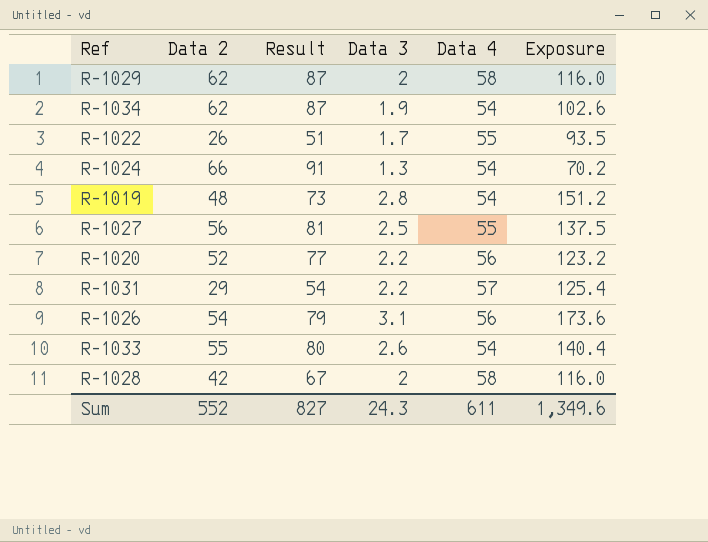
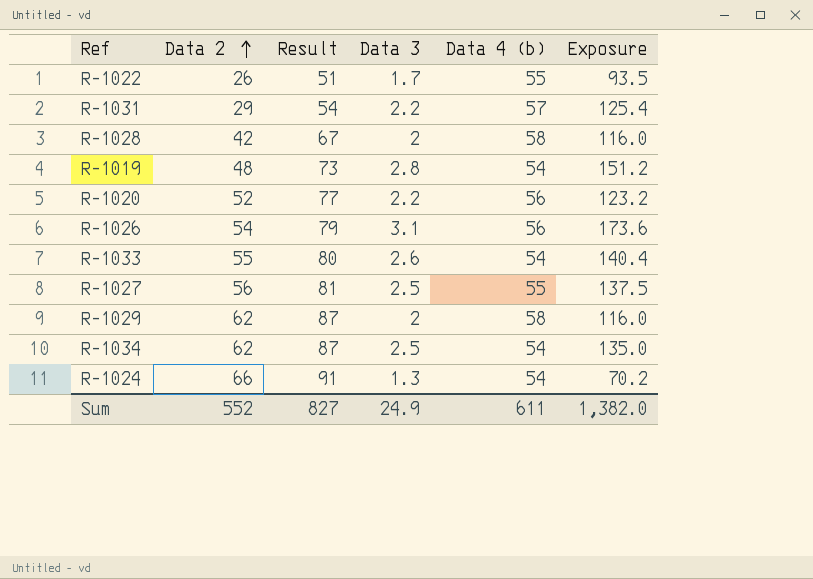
row order: none -> Data 2 ascending
column name: Data 4 -> Data 4 (b)
R-1034 | Data 3: 1.9 -> 2.5
R-1034 | Exposure: 102.6 -> 135.0
Sum | Data 3: 24.3 -> 24.9
Sum | Exposure: 1,349.6 -> 1,382.0

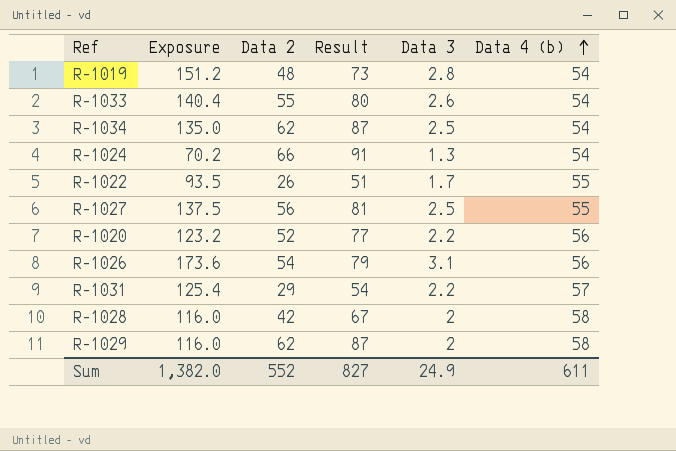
row order: Data 2 ascending -> Data 4 (b) ascending
column Exposure | position: 6 -> 2

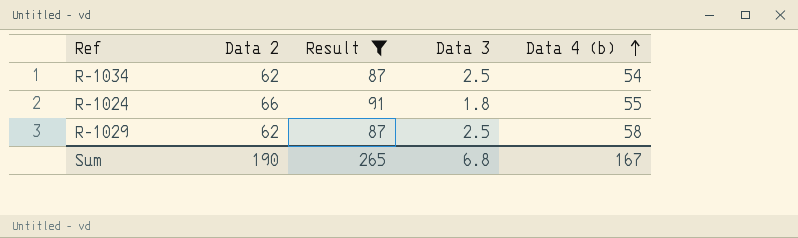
filter: none -> Result >= 87
column Exposure | formula: [Data 3] * [Data 4 (b)] -> none
R-1024 | Data 3: 1.3 -> 1.8
R-1024 | Data 4 (b): 54 -> 55
R-1029 | Data 3: 2 -> 2.5
Sum | Data 2: 552 -> 190
Sum | Result: 827 -> 265
Sum | Data 3: 24.9 -> 6.8
Sum | Data 4 (b): 611 -> 167

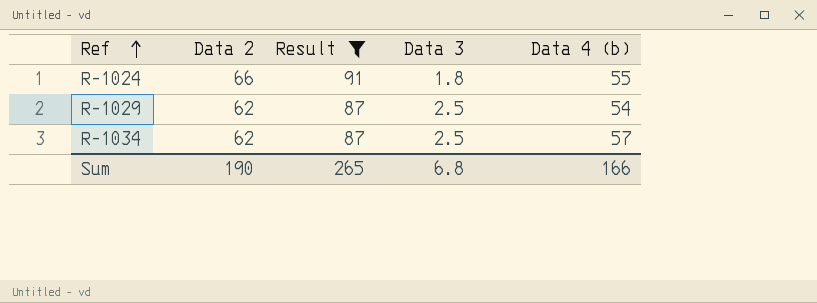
row order: Data 4 (b) ascending -> Ref ascending
R-1029 | Data 4 (b): 58 -> 54
R-1034 | Data 4 (b): 54 -> 57
Sum | Data 4 (b): 167 -> 166

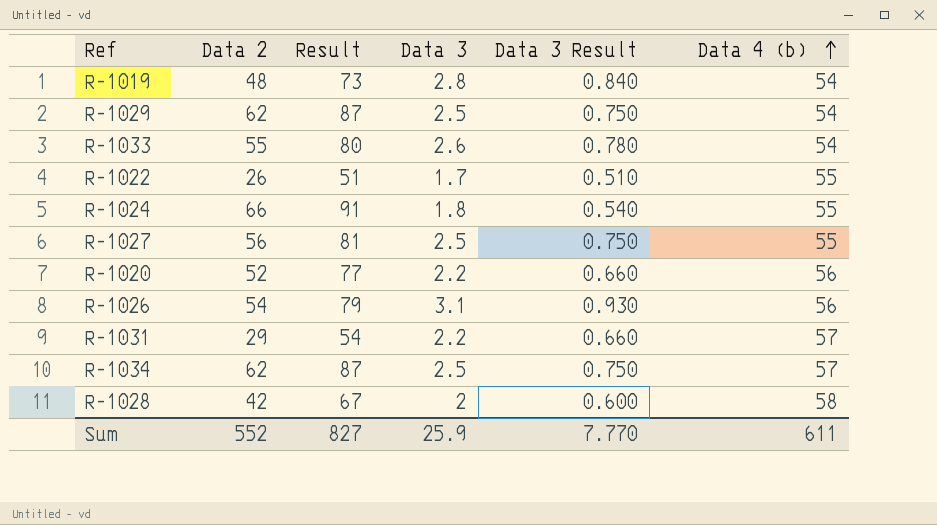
filter: Result >= 87 -> none
row order: Ref ascending -> Data 4 (b) ascending
column Data 3 Result | formula: none -> [Data 3] * 0.3
Sum | Data 2: 190 -> 552
Sum | Result: 265 -> 827
Sum | Data 3: 6.8 -> 25.9
Sum | Data 4 (b): 166 -> 611

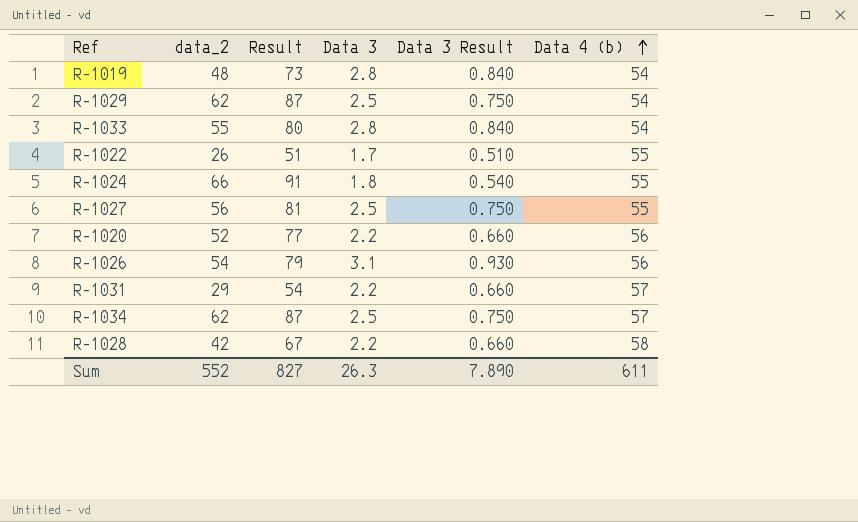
column name: Data 2 -> data_2
R-1033 | Data 3: 2.6 -> 2.8
R-1033 | Data 3 Result: 0.780 -> 0.840
R-1028 | Data 3: 2 -> 2.2
R-1028 | Data 3 Result: 0.600 -> 0.660
Sum | Data 3: 25.9 -> 26.3
Sum | Data 3 Result: 7.770 -> 7.890

